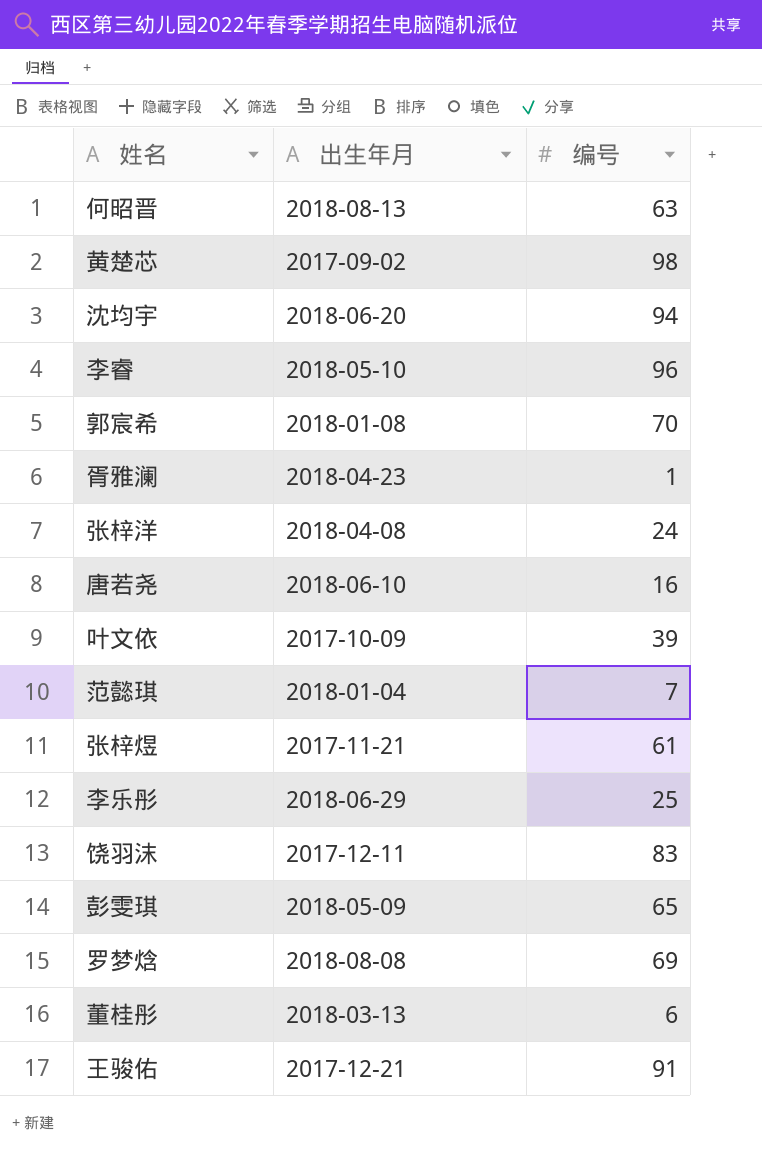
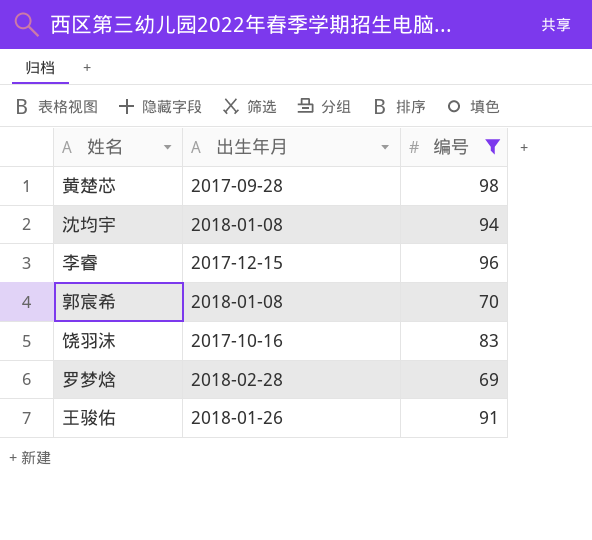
filter: none -> 编号 >= 69
黄楚芯 | 出生年月: 2017-09-02 -> 2017-09-28
沈均宇 | 出生年月: 2018-06-20 -> 2018-01-08
李睿 | 出生年月: 2018-05-10 -> 2017-12-15
饶羽沫 | 出生年月: 2017-12-11 -> 2017-10-16
罗梦焓 | 出生年月: 2018-08-08 -> 2018-02-28
王骏佑 | 出生年月: 2017-12-21 -> 2018-01-26

